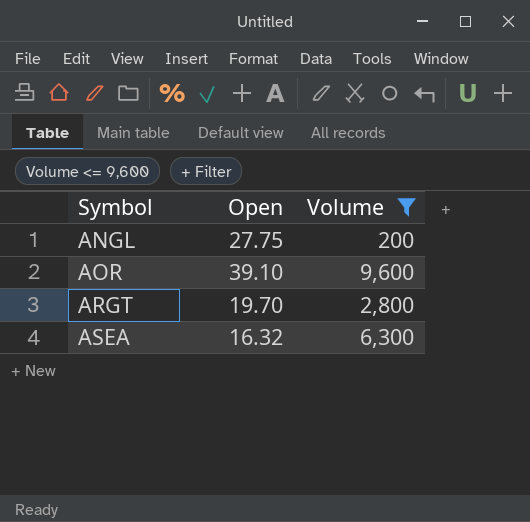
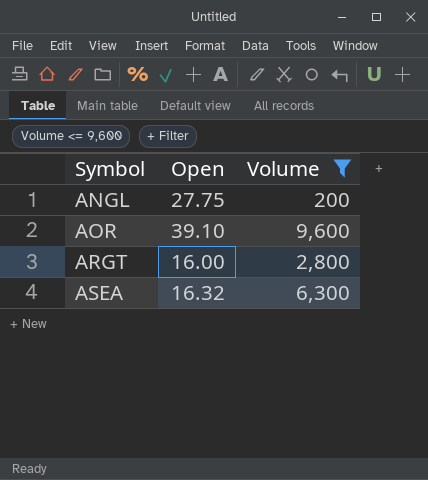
ARGT | Open: 19.70 -> 16.00

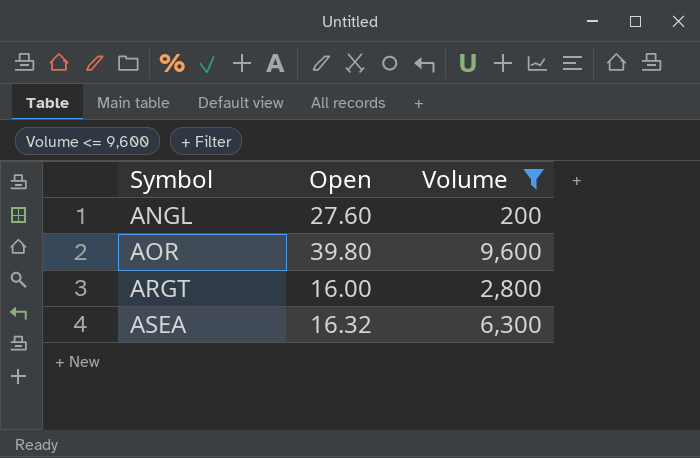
ANGL | Open: 27.75 -> 27.60
AOR | Open: 39.10 -> 39.80

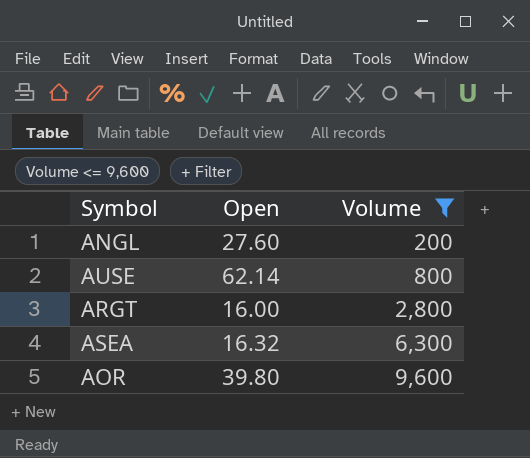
row order: Symbol ascending -> Volume ascending
row AUSE: none -> 62.14 | 800

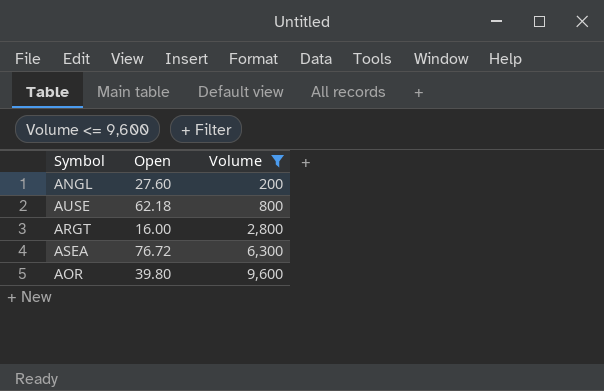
AUSE | Open: 62.14 -> 62.18
ASEA | Open: 16.32 -> 76.72

